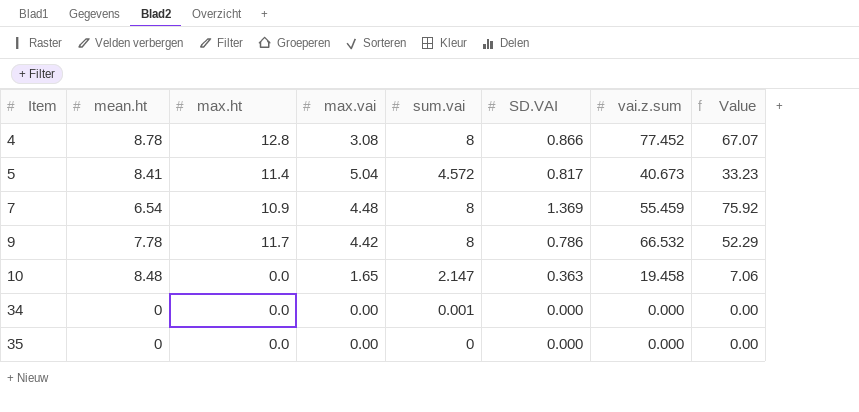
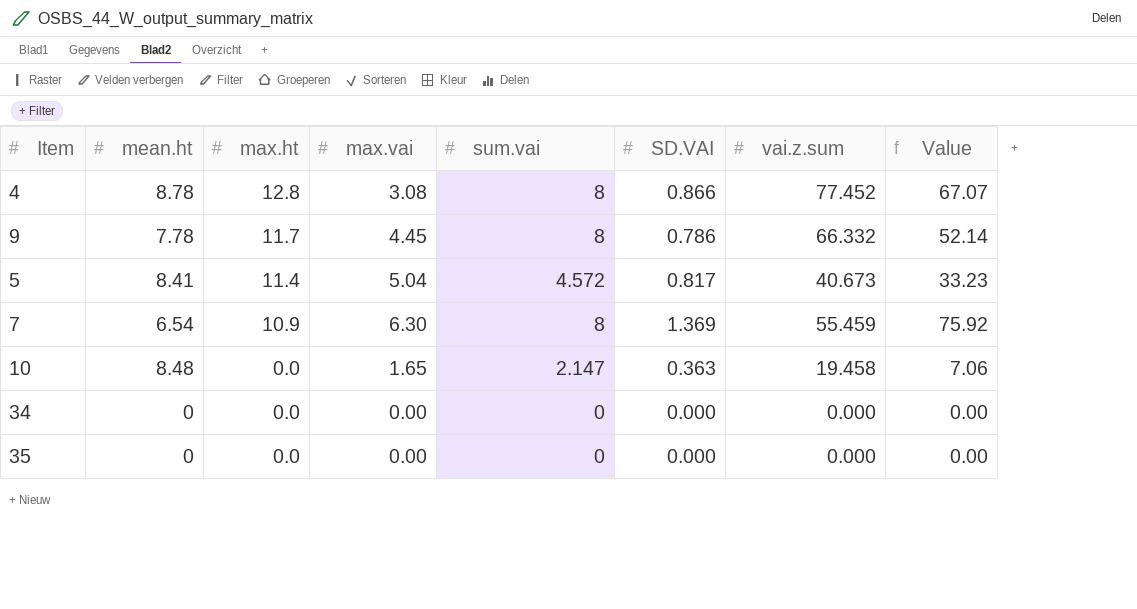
row order: Item ascending -> max.ht descending
9 | max.vai: 4.42 -> 4.45
9 | vai.z.sum: 66.532 -> 66.332
9 | Value: 52.29 -> 52.14
7 | max.vai: 4.48 -> 6.30
34 | sum.vai: 0.001 -> 0

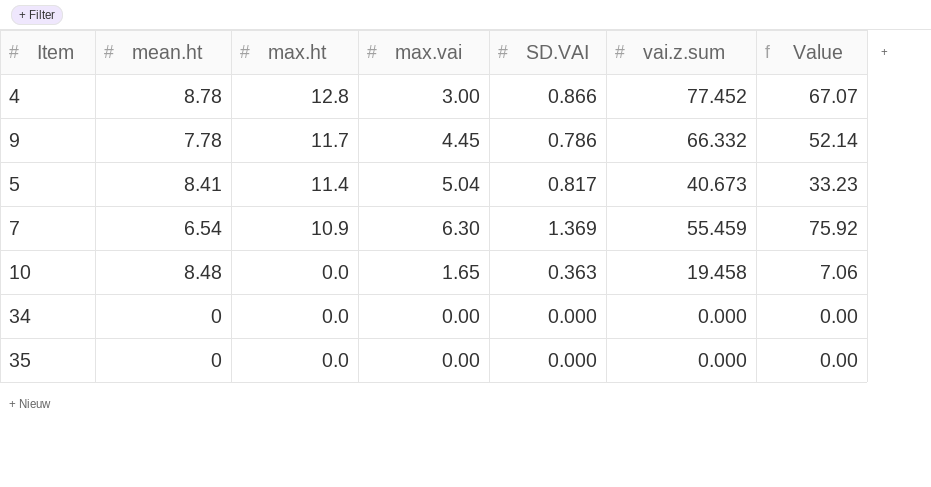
column sum.vai | position: 5 -> none
4 | max.vai: 3.08 -> 3.00

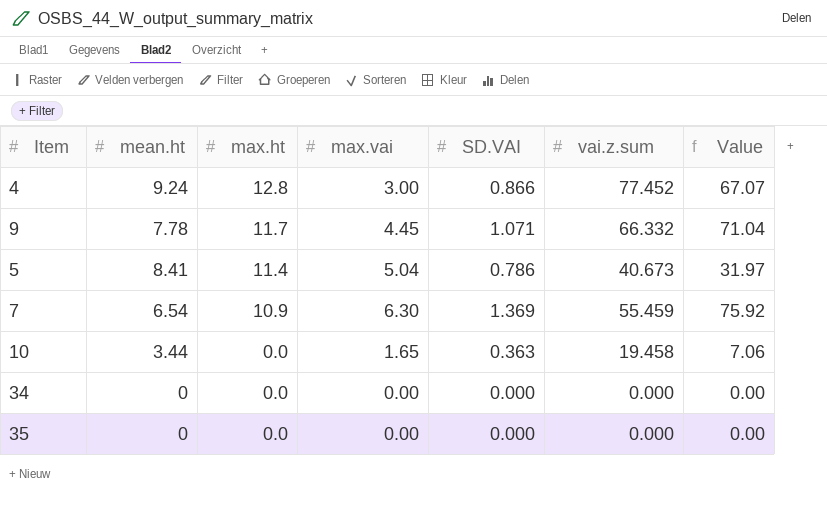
4 | mean.ht: 8.78 -> 9.24
9 | SD.VAI: 0.786 -> 1.071
9 | Value: 52.14 -> 71.04
5 | SD.VAI: 0.817 -> 0.786
5 | Value: 33.23 -> 31.97
10 | mean.ht: 8.48 -> 3.44

